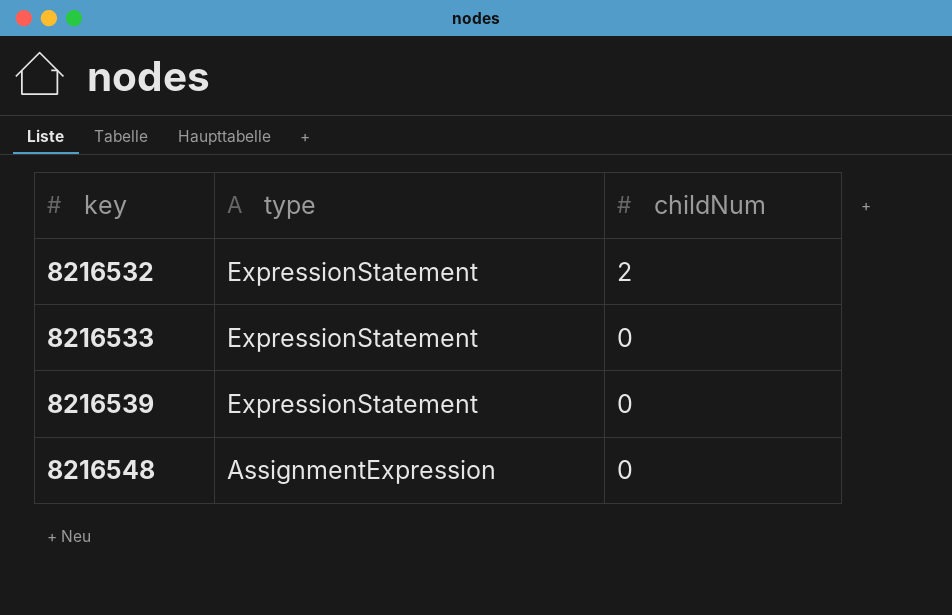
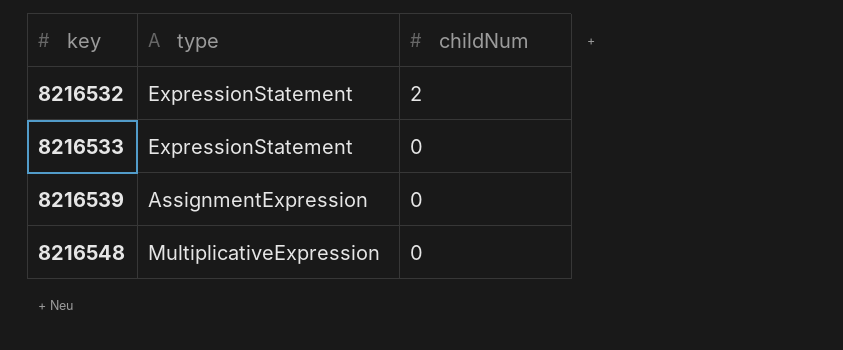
8216539 | type: ExpressionStatement -> AssignmentExpression
8216548 | type: AssignmentExpression -> MultiplicativeExpression

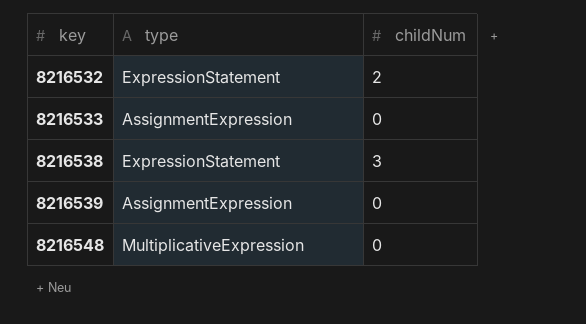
8216533 | type: ExpressionStatement -> AssignmentExpression
row 8216538: none -> ExpressionStatement | 3

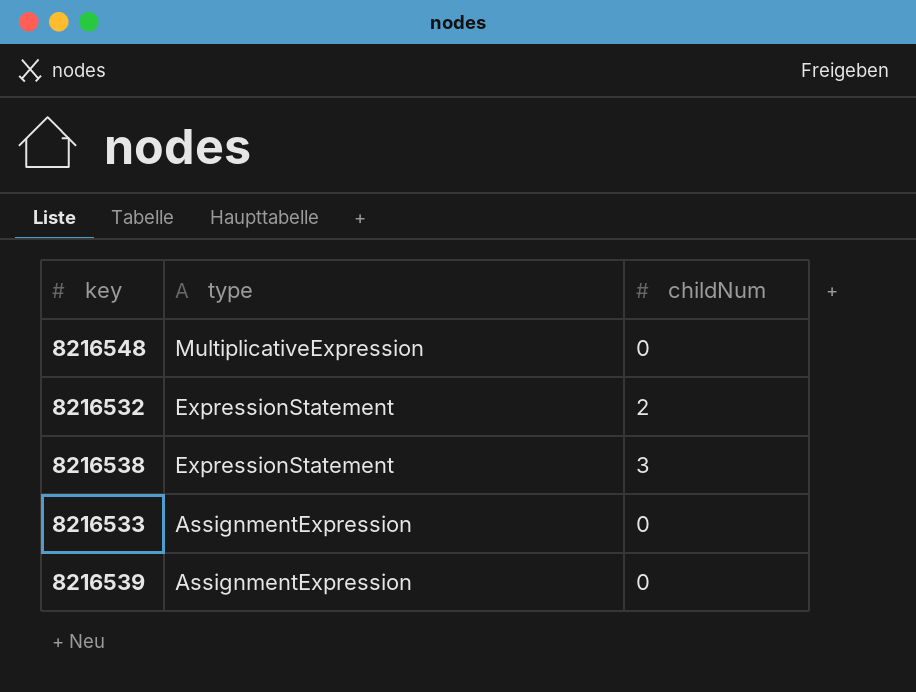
row order: key ascending -> type descending

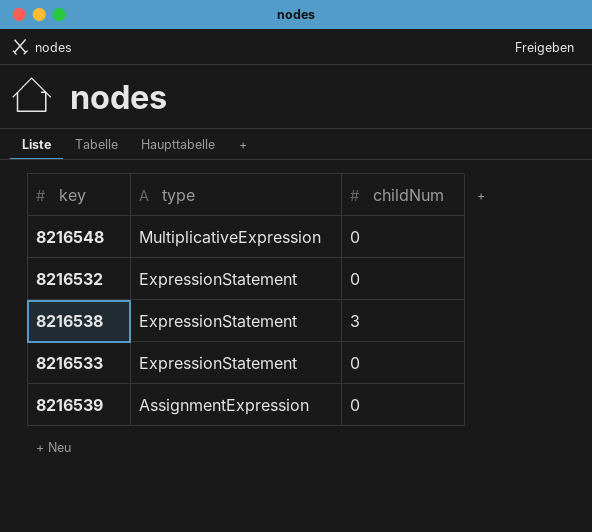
8216532 | childNum: 2 -> 0
8216533 | type: AssignmentExpression -> ExpressionStatement

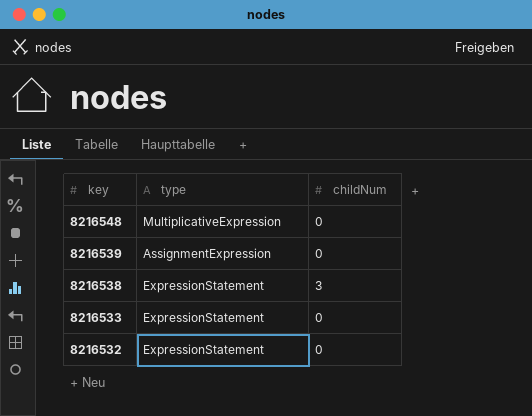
row order: type descending -> key descending

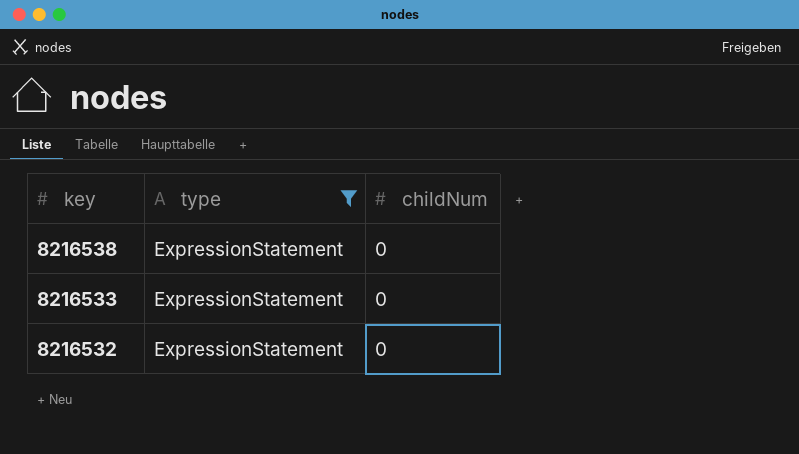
filter: none -> type = ExpressionStatement
8216538 | childNum: 3 -> 0

